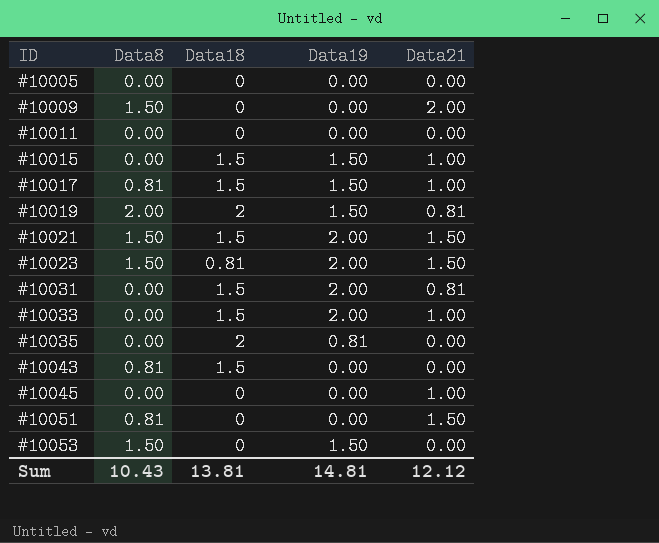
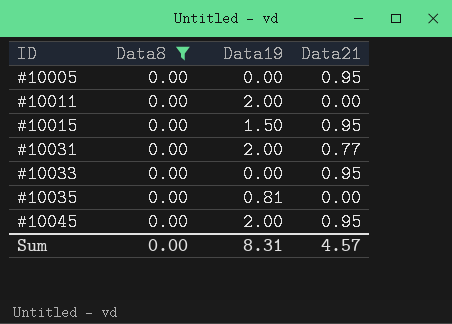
filter: none -> Data8 = 0.00
column Data18 | position: 3 -> none
#10005 | Data21: 0.00 -> 0.95
#10011 | Data19: 0.00 -> 2.00
#10015 | Data21: 1.00 -> 0.95
#10031 | Data21: 0.81 -> 0.77
#10033 | Data19: 2.00 -> 0.00
#10033 | Data21: 1.00 -> 0.95
#10045 | Data19: 0.00 -> 2.00
#10045 | Data21: 1.00 -> 0.95
Sum | Data8: 10.43 -> 0.00
Sum | Data19: 14.81 -> 8.31
Sum | Data21: 12.12 -> 4.57

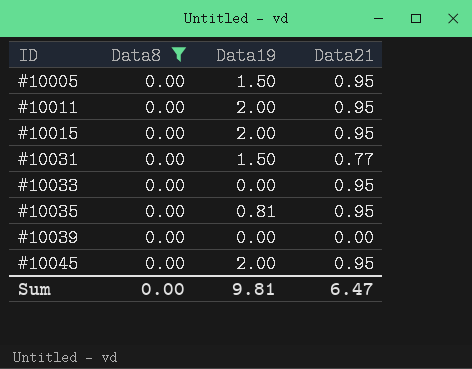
#10005 | Data19: 0.00 -> 1.50
#10011 | Data21: 0.00 -> 0.95
#10015 | Data19: 1.50 -> 2.00
#10031 | Data19: 2.00 -> 1.50
#10035 | Data21: 0.00 -> 0.95
row #10039: none -> 0.00 | 0.00 | 0.00
Sum | Data19: 8.31 -> 9.81
Sum | Data21: 4.57 -> 6.47

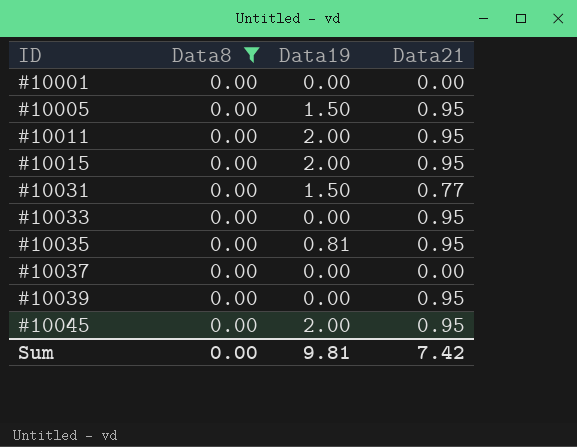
row #10001: none -> 0.00 | 0.00 | 0.00
row #10037: none -> 0.00 | 0.00 | 0.00
#10039 | Data21: 0.00 -> 0.95
Sum | Data21: 6.47 -> 7.42

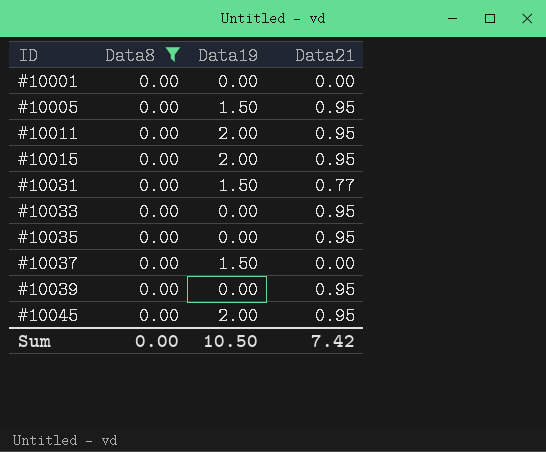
#10035 | Data19: 0.81 -> 0.00
#10037 | Data19: 0.00 -> 1.50
Sum | Data19: 9.81 -> 10.50

